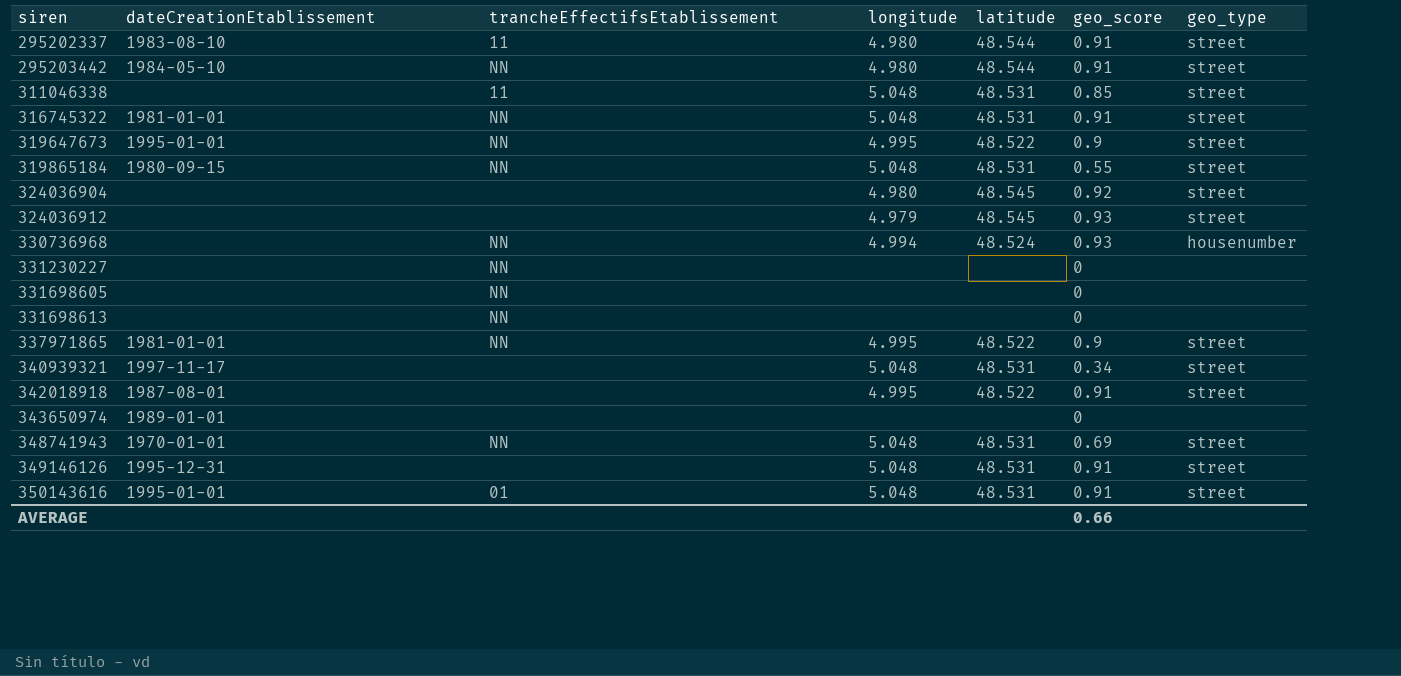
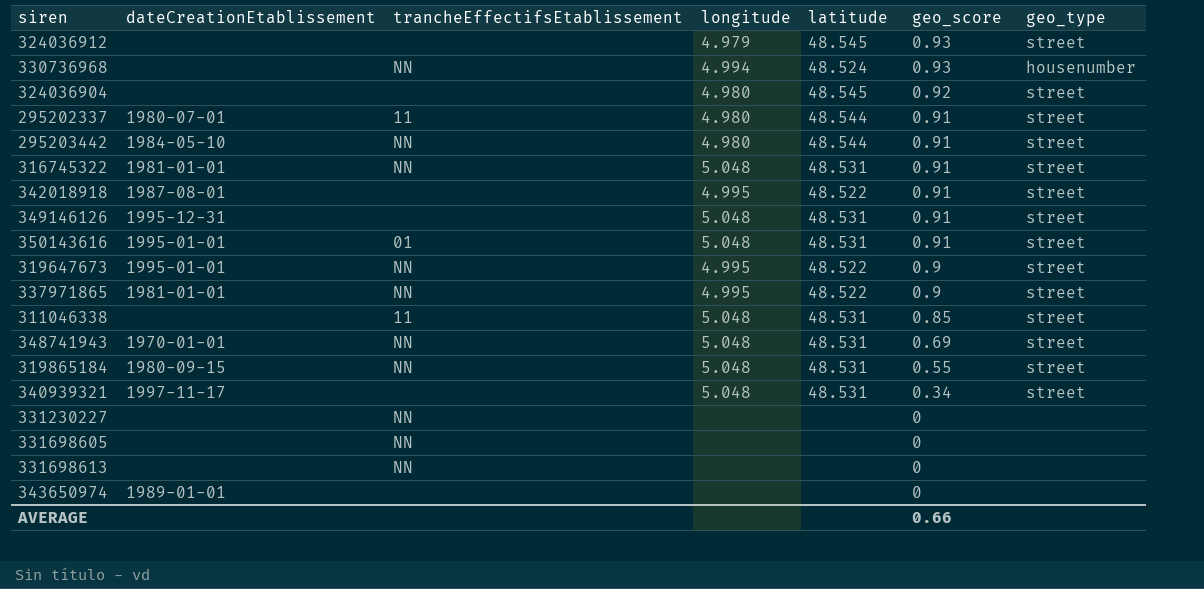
row order: siren ascending -> geo_score descending
295202337 | dateCreationEtablissement: 1983-08-10 -> 1980-07-01

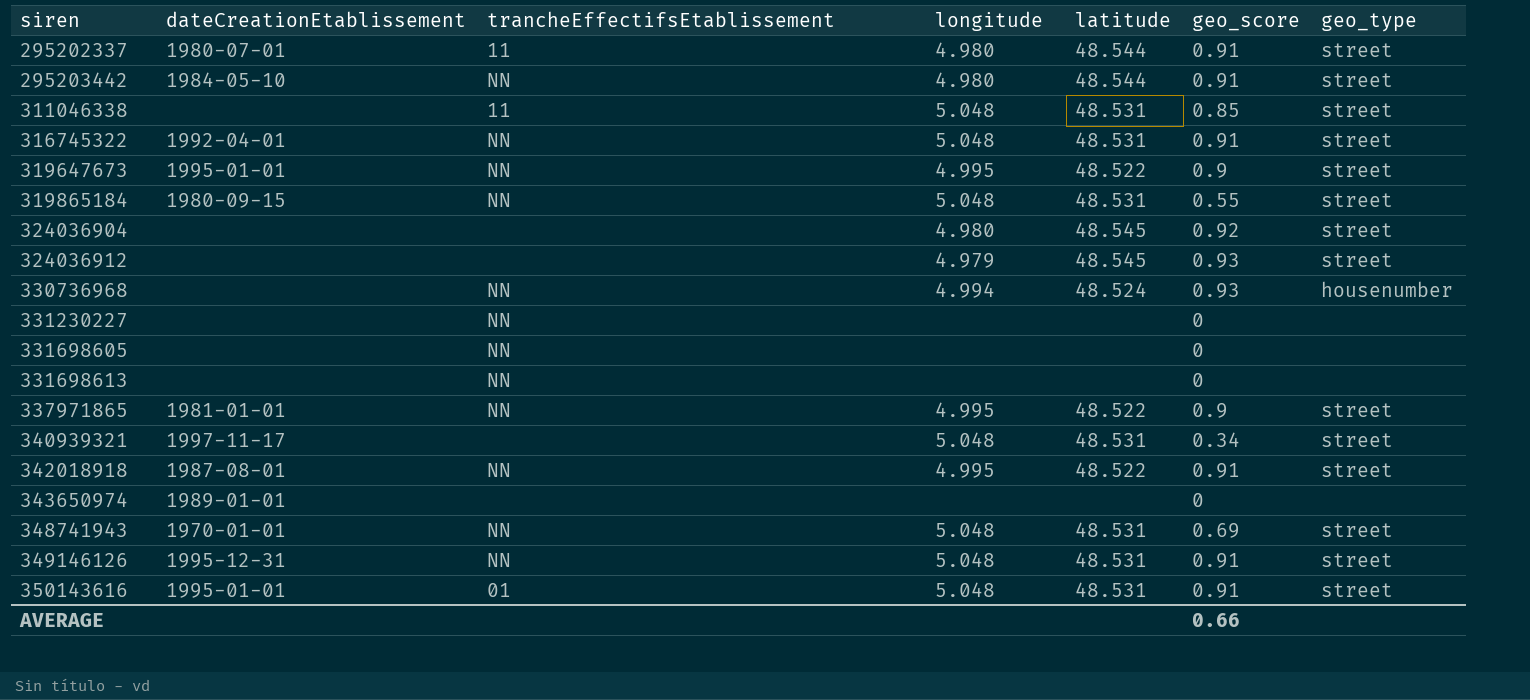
row order: geo_score descending -> siren ascending
316745322 | dateCreationEtablissement: 1981-01-01 -> 1992-04-01
342018918 | trancheEffectifsEtablissement: none -> NN
349146126 | trancheEffectifsEtablissement: none -> NN

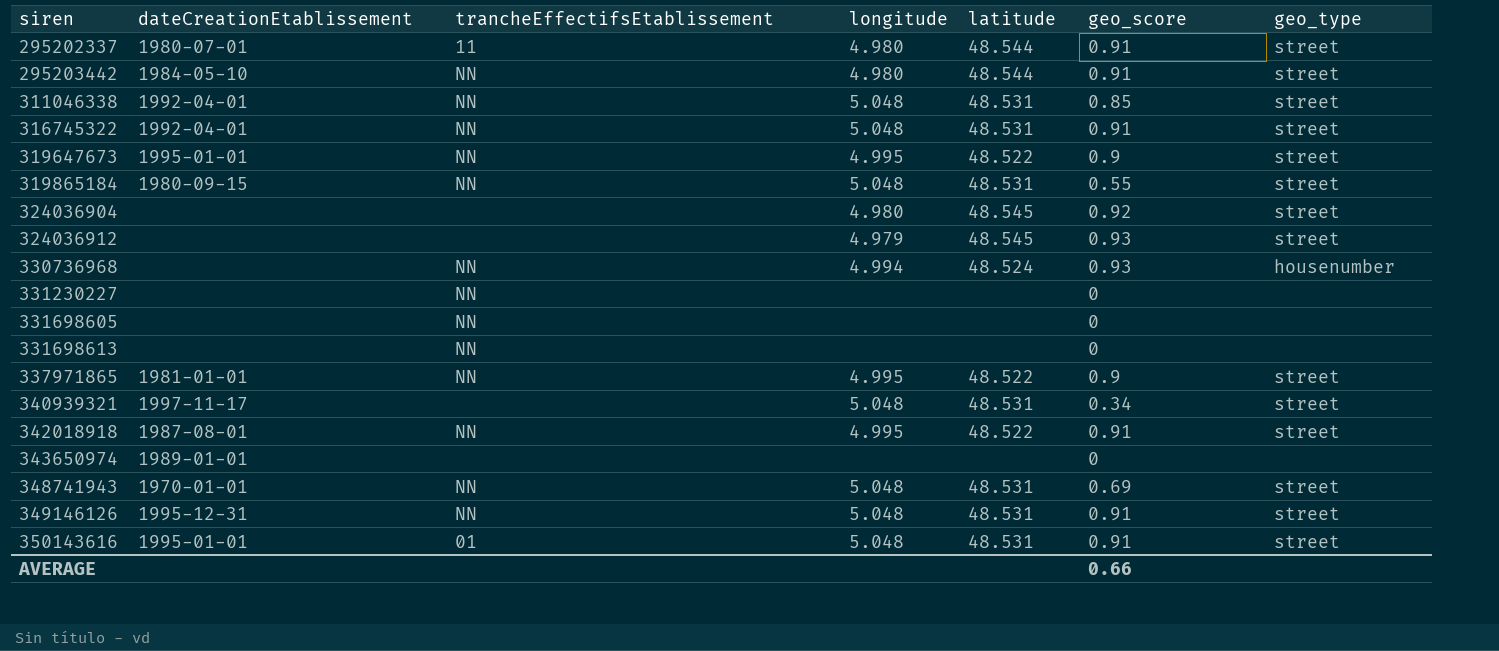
311046338 | dateCreationEtablissement: none -> 1992-04-01
311046338 | trancheEffectifsEtablissement: 11 -> NN

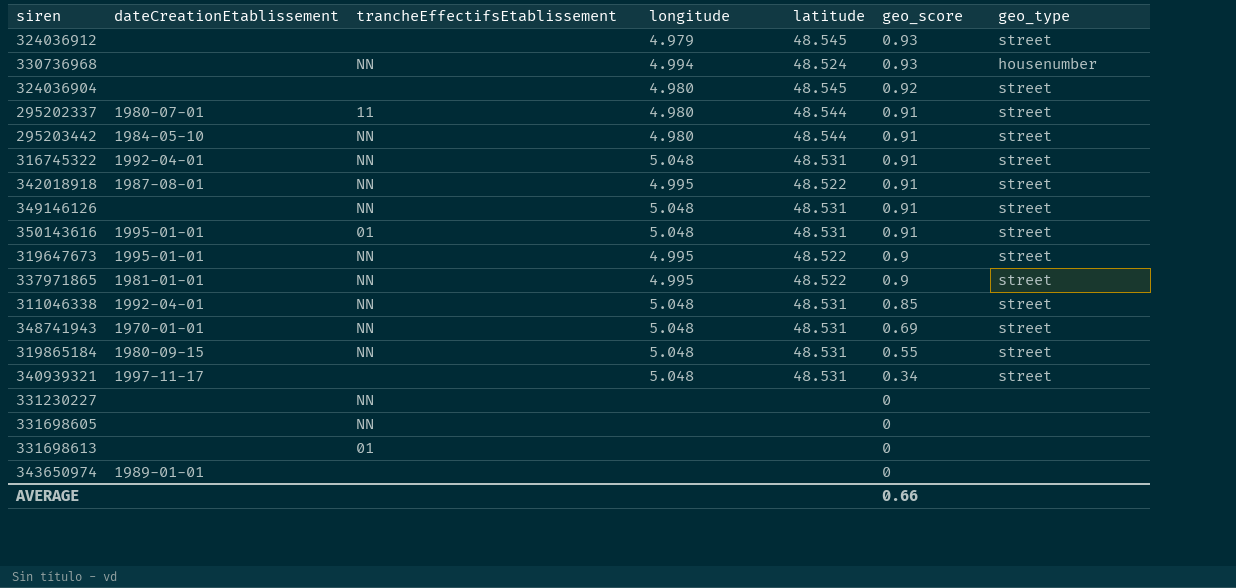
row order: siren ascending -> geo_score descending
349146126 | dateCreationEtablissement: 1995-12-31 -> none
331698613 | trancheEffectifsEtablissement: NN -> 01

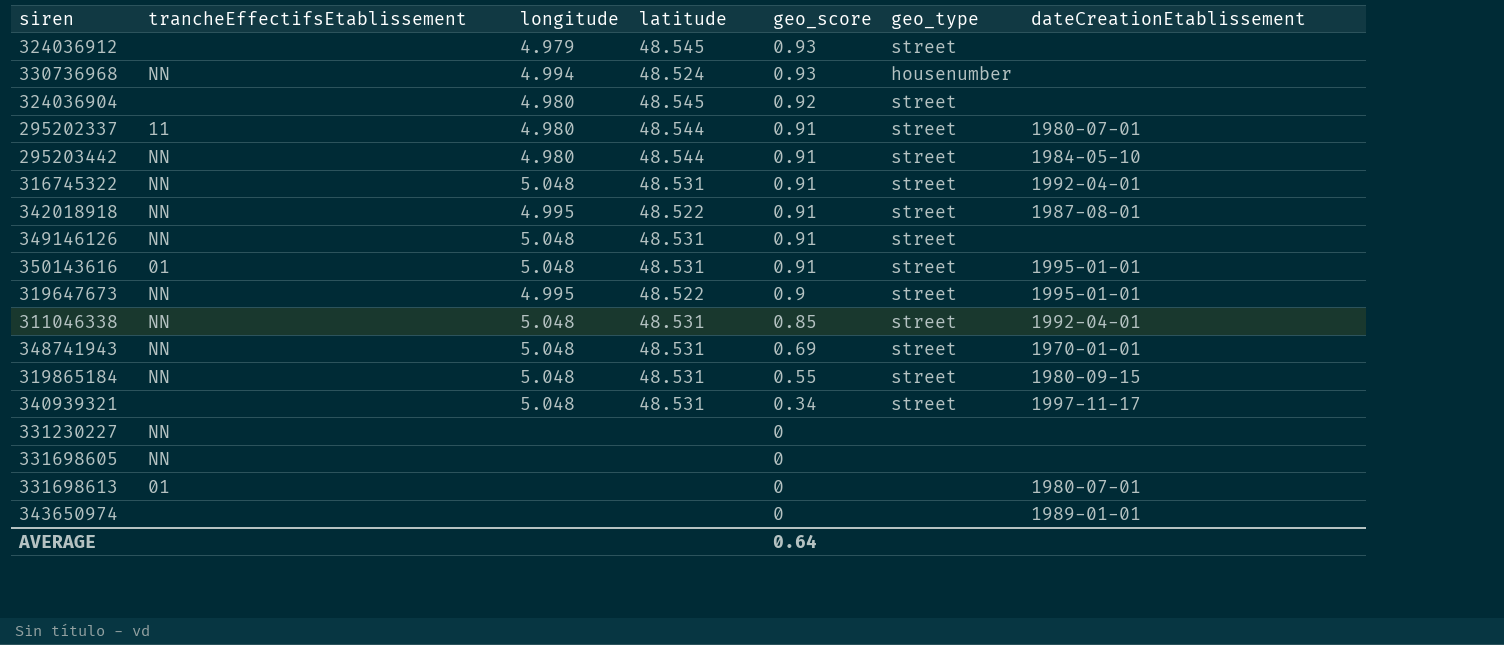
column dateCreationEtablissement | position: 2 -> 7
row 337971865: 1981-01-01 | NN | 4.995 | 48.522 | 0.9 | street -> none
331698613 | dateCreationEtablissement: none -> 1980-07-01
AVERAGE | geo_score: 0.66 -> 0.64

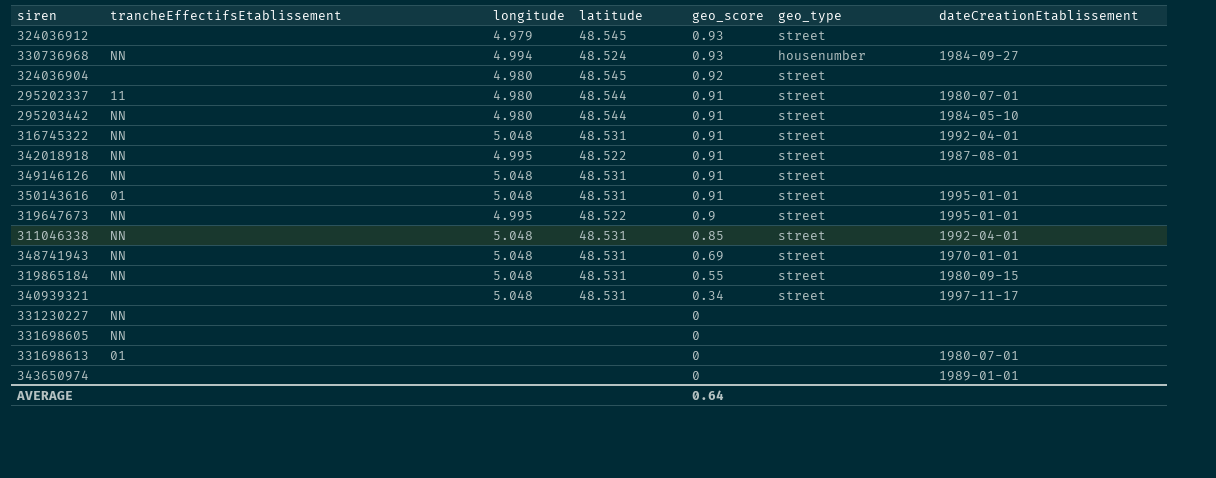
330736968 | dateCreationEtablissement: none -> 1984-09-27

